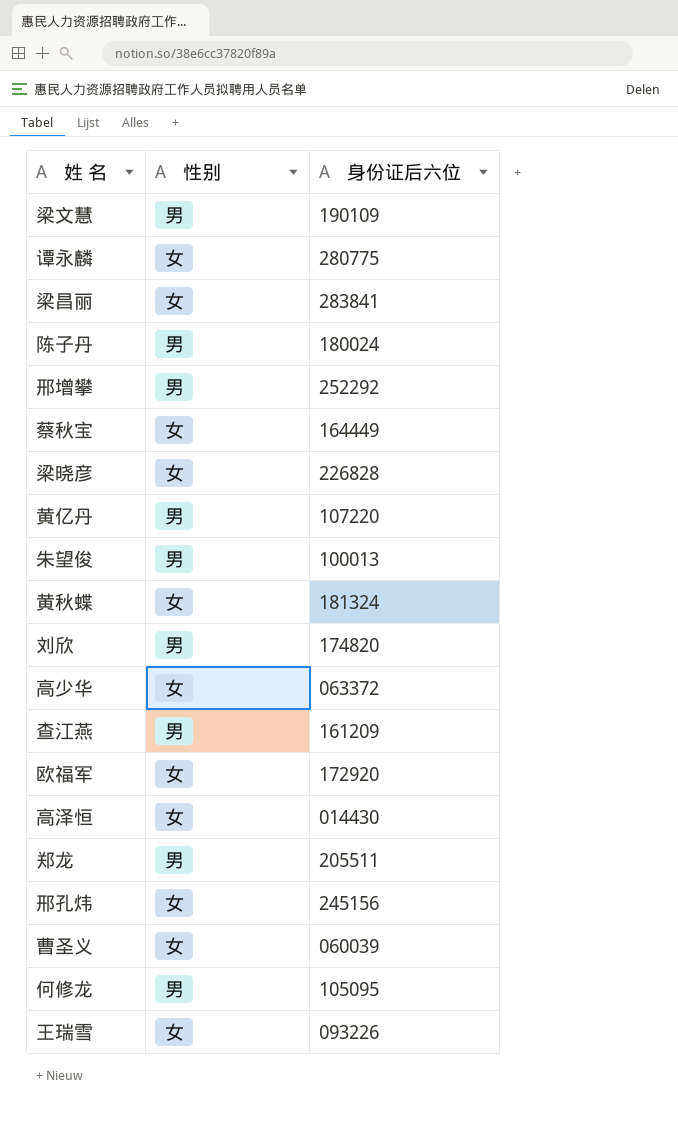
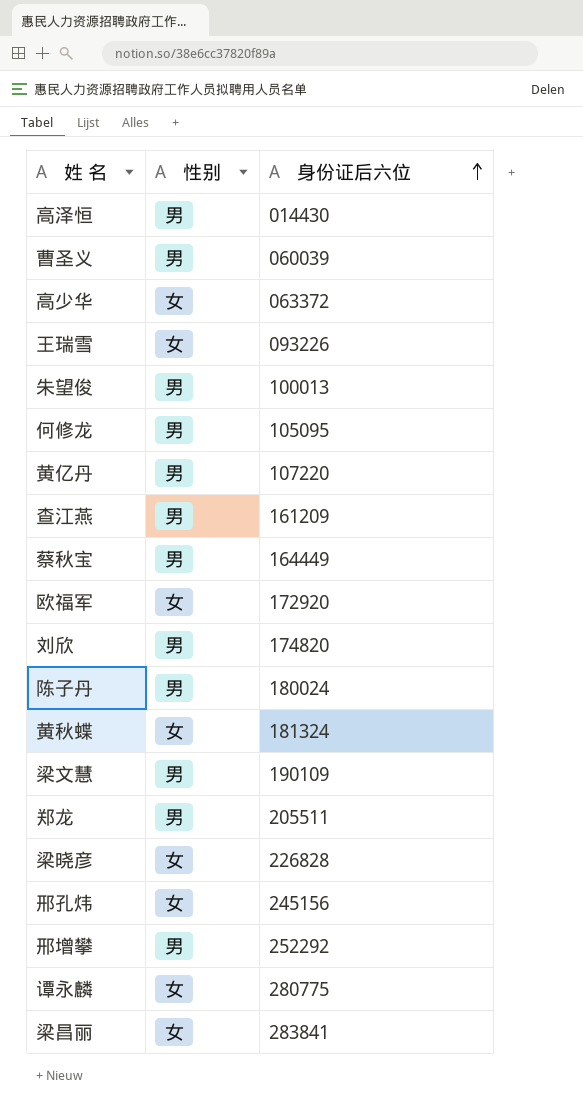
row order: none -> 身份证后六位 ascending
高泽恒 | 性别: 女 -> 男
曹圣义 | 性别: 女 -> 男
蔡秋宝 | 性别: 女 -> 男

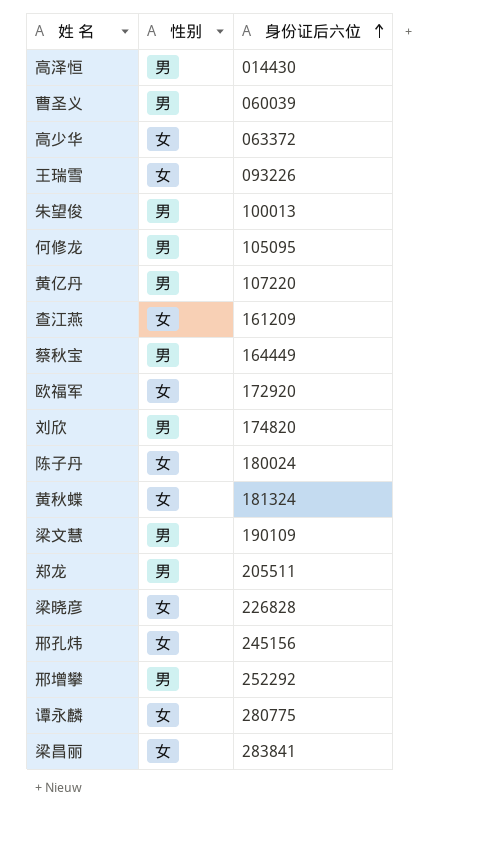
查江燕 | 性别: 男 -> 女
陈子丹 | 性别: 男 -> 女

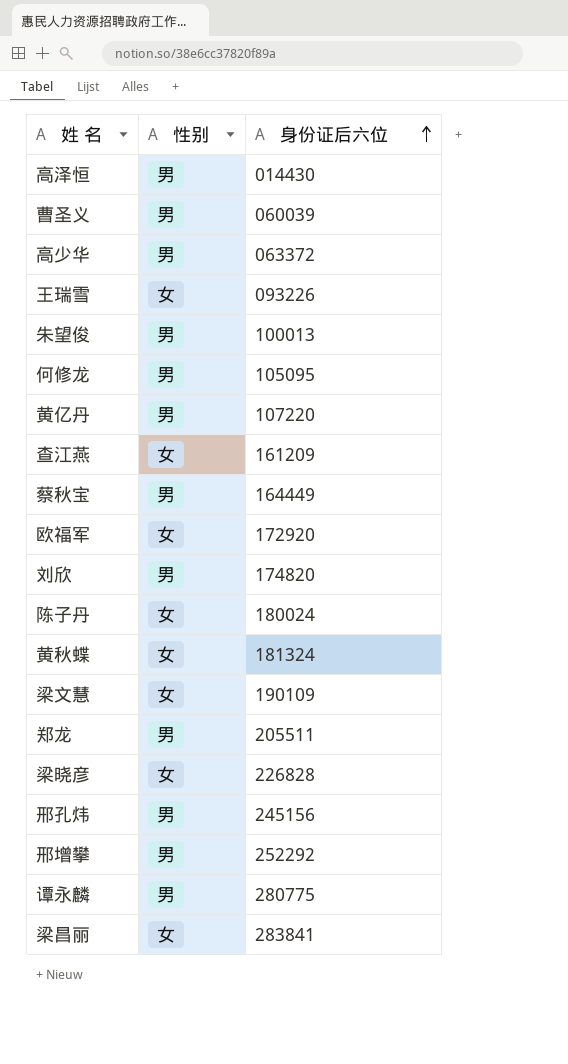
高少华 | 性别: 女 -> 男
梁文慧 | 性别: 男 -> 女
邢孔炜 | 性别: 女 -> 男
谭永麟 | 性别: 女 -> 男

